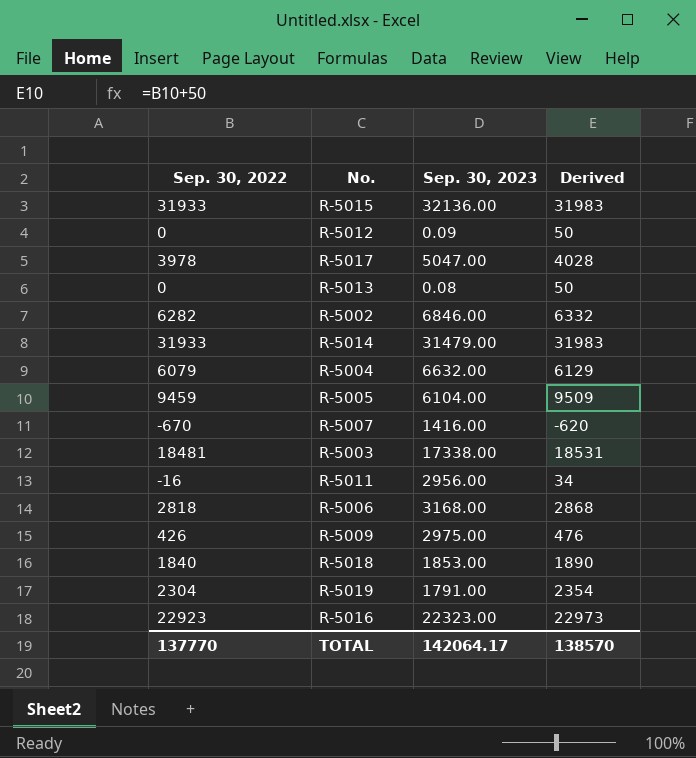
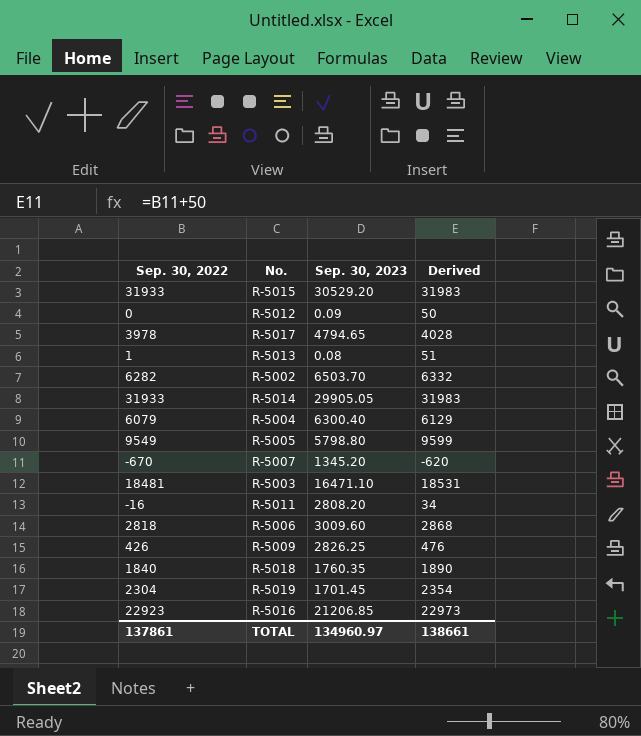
R-5015 | Sep. 30, 2023: 32136.00 -> 30529.20
R-5017 | Sep. 30, 2023: 5047.00 -> 4794.65
R-5013 | Sep. 30, 2022: 0 -> 1
R-5013 | Derived: 50 -> 51
R-5002 | Sep. 30, 2023: 6846.00 -> 6503.70
R-5014 | Sep. 30, 2023: 31479.00 -> 29905.05
R-5004 | Sep. 30, 2023: 6632.00 -> 6300.40
R-5005 | Sep. 30, 2022: 9459 -> 9549
R-5005 | Sep. 30, 2023: 6104.00 -> 5798.80
R-5005 | Derived: 9509 -> 9599
R-5007 | Sep. 30, 2023: 1416.00 -> 1345.20
R-5003 | Sep. 30, 2023: 17338.00 -> 16471.10
R-5011 | Sep. 30, 2023: 2956.00 -> 2808.20
R-5006 | Sep. 30, 2023: 3168.00 -> 3009.60
R-5009 | Sep. 30, 2023: 2975.00 -> 2826.25
R-5018 | Sep. 30, 2023: 1853.00 -> 1760.35
R-5019 | Sep. 30, 2023: 1791.00 -> 1701.45
R-5016 | Sep. 30, 2023: 22323.00 -> 21206.85
TOTAL | Sep. 30, 2022: 137770 -> 137861
TOTAL | Sep. 30, 2023: 142064.17 -> 134960.97
TOTAL | Derived: 138570 -> 138661

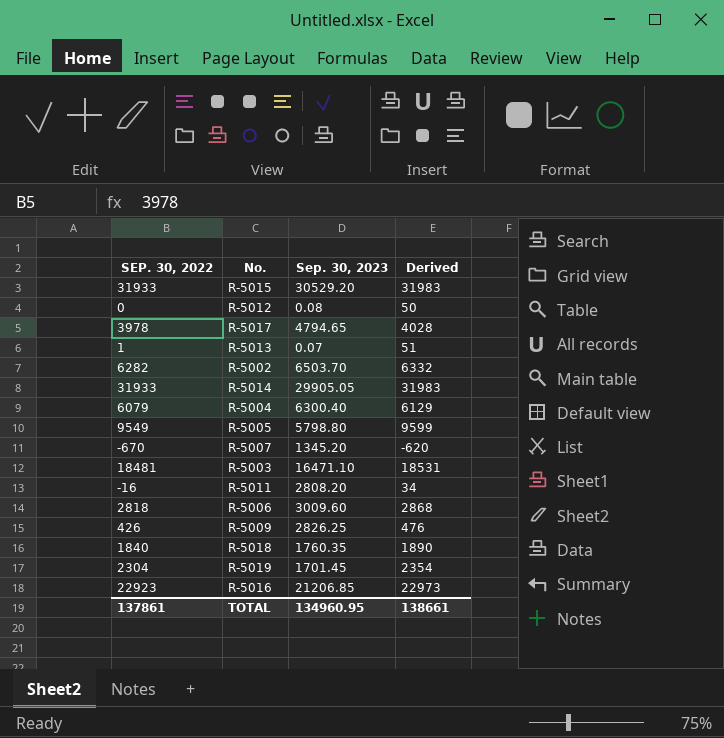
column name: Sep. 30, 2022 -> SEP. 30, 2022
R-5012 | Sep. 30, 2023: 0.09 -> 0.08
R-5013 | Sep. 30, 2023: 0.08 -> 0.07
TOTAL | Sep. 30, 2023: 134960.97 -> 134960.95

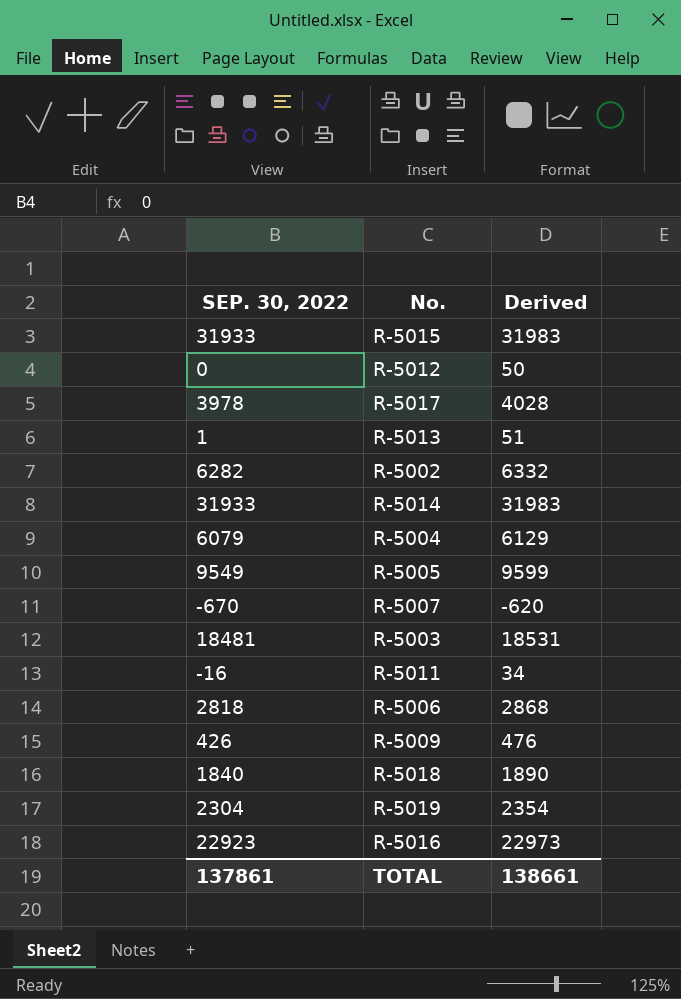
column Sep. 30, 2023 | position: 3 -> none

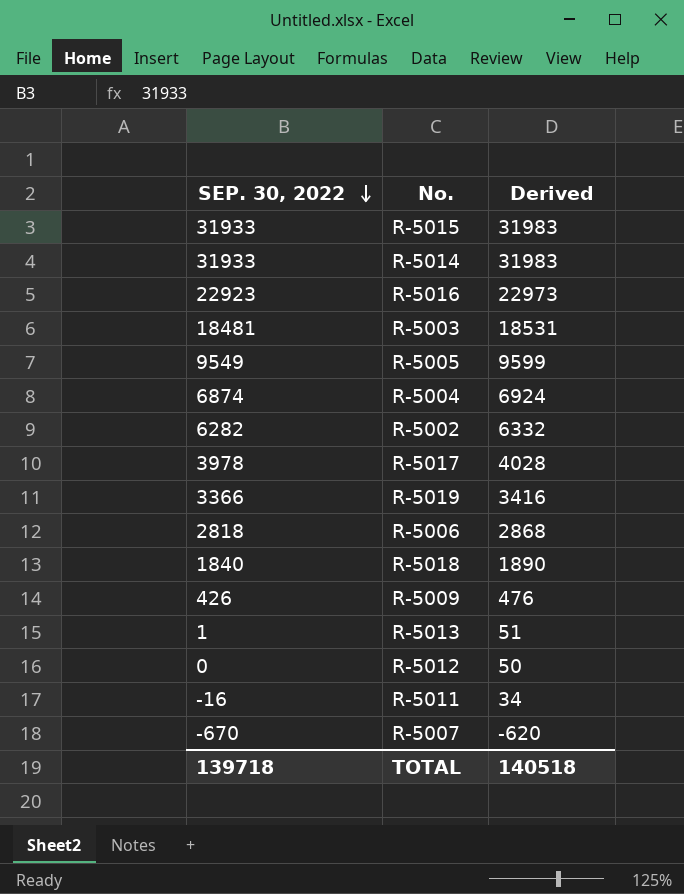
row order: none -> SEP. 30, 2022 descending
R-5004 | SEP. 30, 2022: 6079 -> 6874
R-5004 | Derived: 6129 -> 6924
R-5019 | SEP. 30, 2022: 2304 -> 3366
R-5019 | Derived: 2354 -> 3416
TOTAL | SEP. 30, 2022: 137861 -> 139718
TOTAL | Derived: 138661 -> 140518

